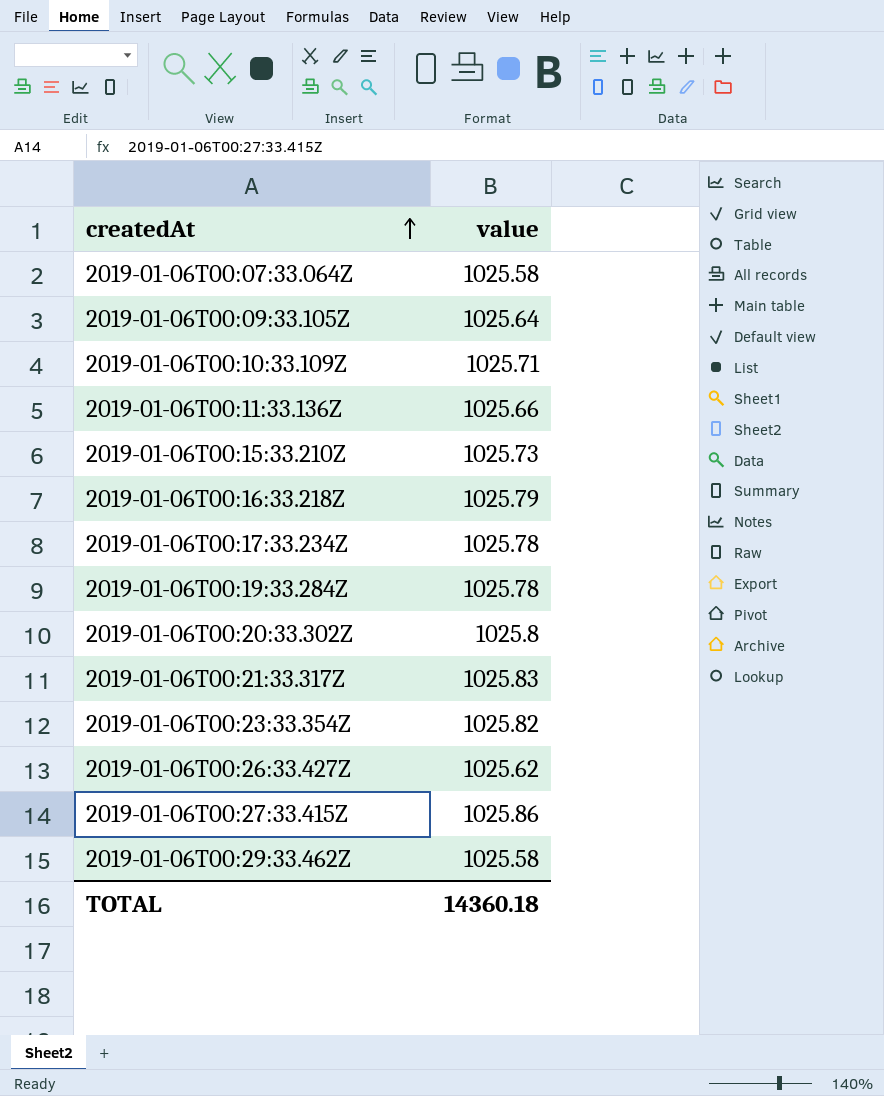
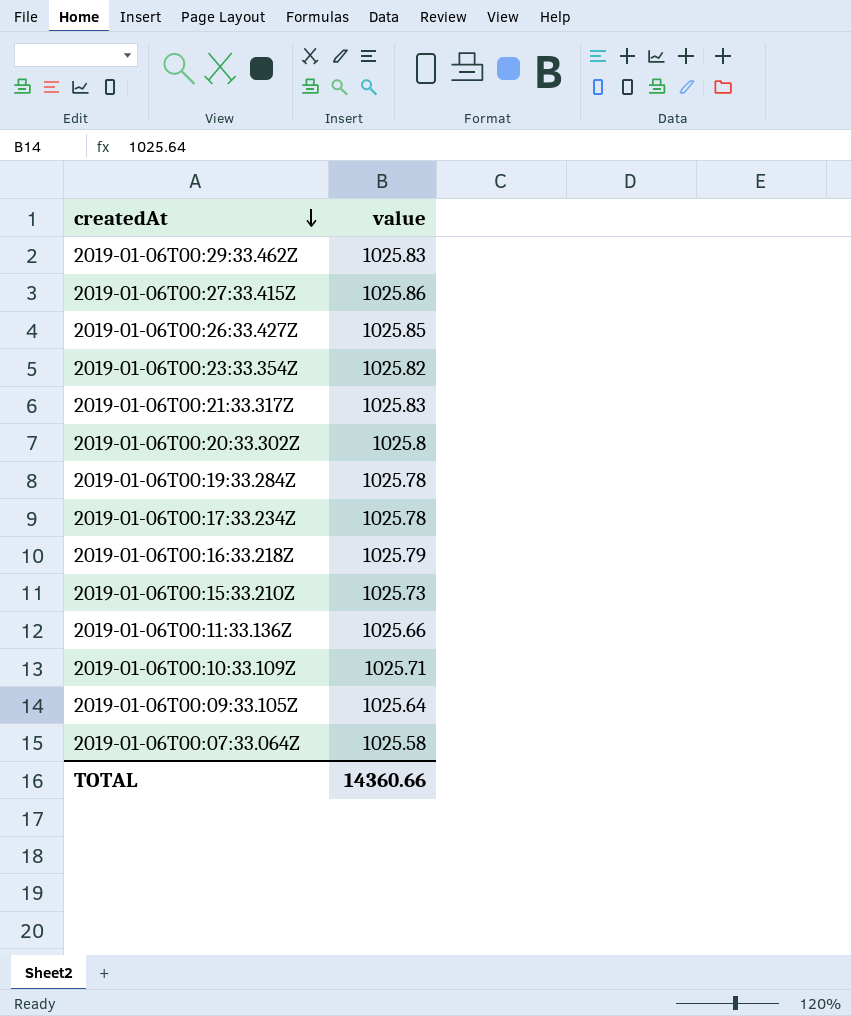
row order: createdAt ascending -> createdAt descending
2019-01-06T00:29:33.462Z | value: 1025.58 -> 1025.83
2019-01-06T00:26:33.427Z | value: 1025.62 -> 1025.85
TOTAL | value: 14360.18 -> 14360.66

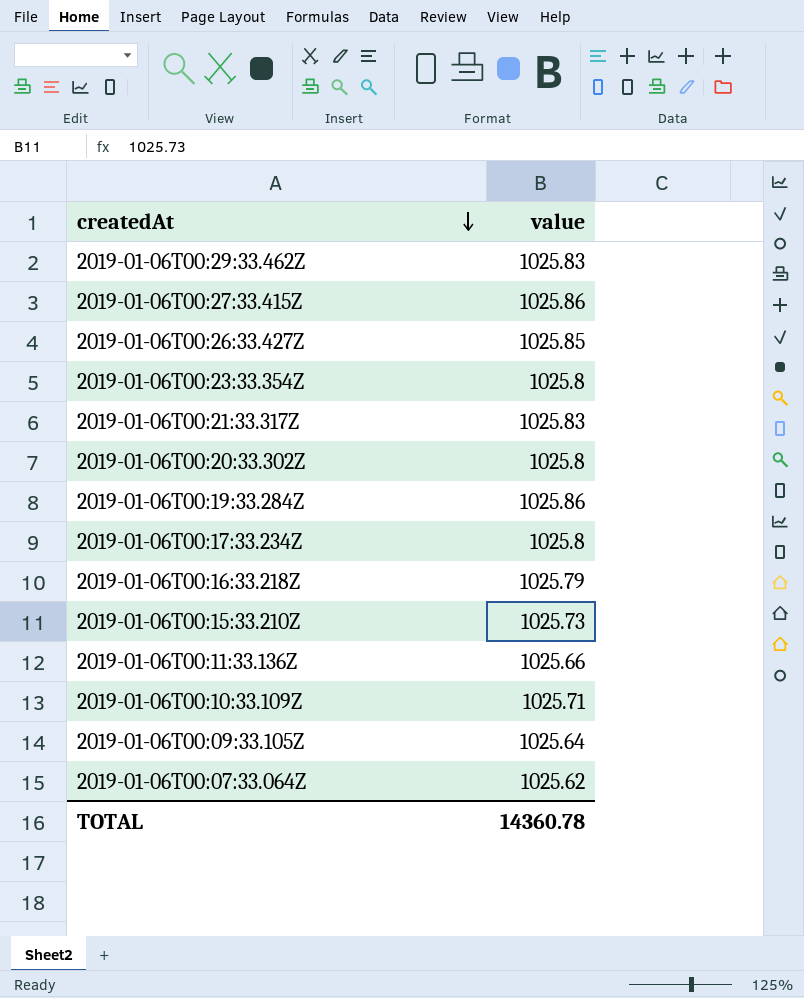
2019-01-06T00:23:33.354Z | value: 1025.82 -> 1025.8
2019-01-06T00:19:33.284Z | value: 1025.78 -> 1025.86
2019-01-06T00:17:33.234Z | value: 1025.78 -> 1025.8
2019-01-06T00:07:33.064Z | value: 1025.58 -> 1025.62
TOTAL | value: 14360.66 -> 14360.78

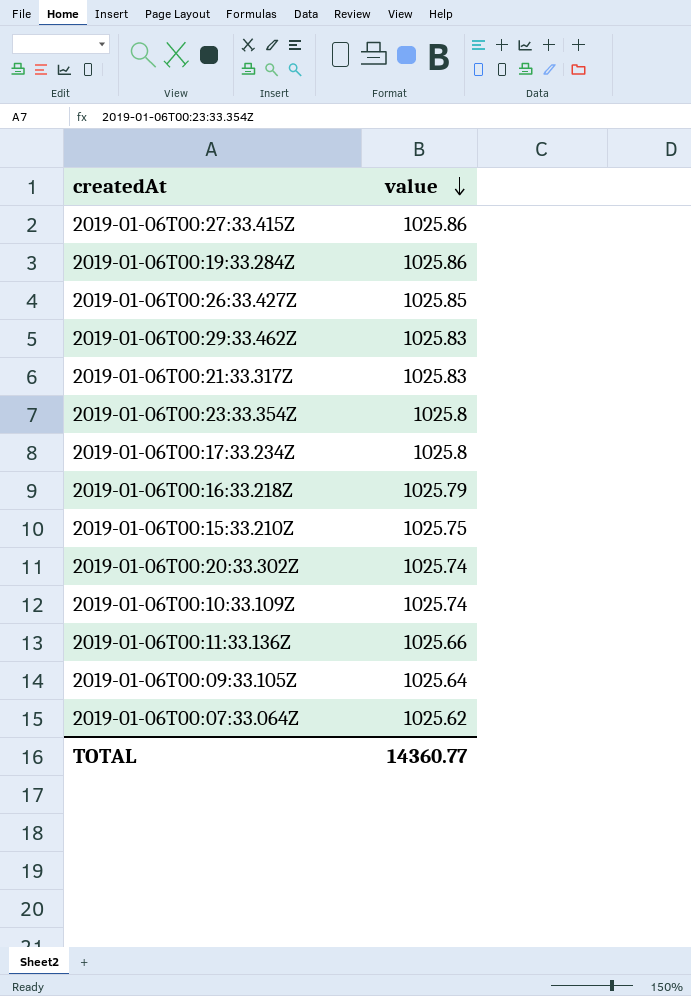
row order: createdAt descending -> value descending
2019-01-06T00:15:33.210Z | value: 1025.73 -> 1025.75
2019-01-06T00:20:33.302Z | value: 1025.8 -> 1025.74
2019-01-06T00:10:33.109Z | value: 1025.71 -> 1025.74
TOTAL | value: 14360.78 -> 14360.77

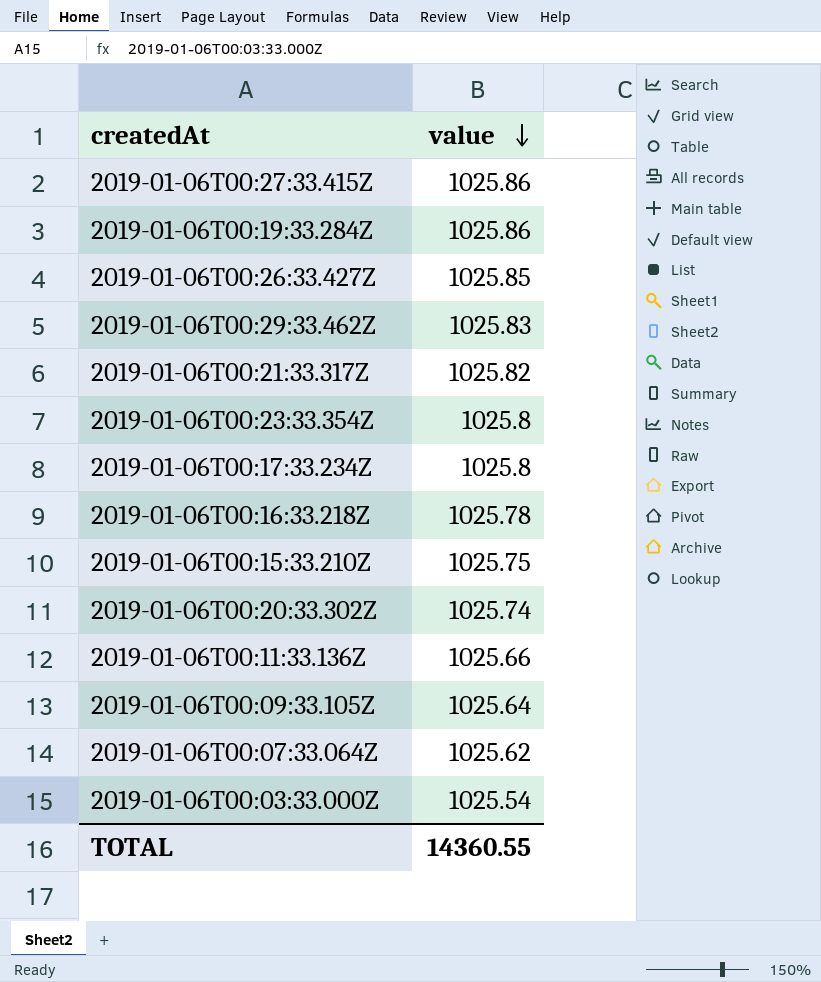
row 2019-01-06T00:10:33.109Z: 1025.74 -> none
2019-01-06T00:21:33.317Z | value: 1025.83 -> 1025.82
2019-01-06T00:16:33.218Z | value: 1025.79 -> 1025.78
row 2019-01-06T00:03:33.000Z: none -> 1025.54
TOTAL | value: 14360.77 -> 14360.55

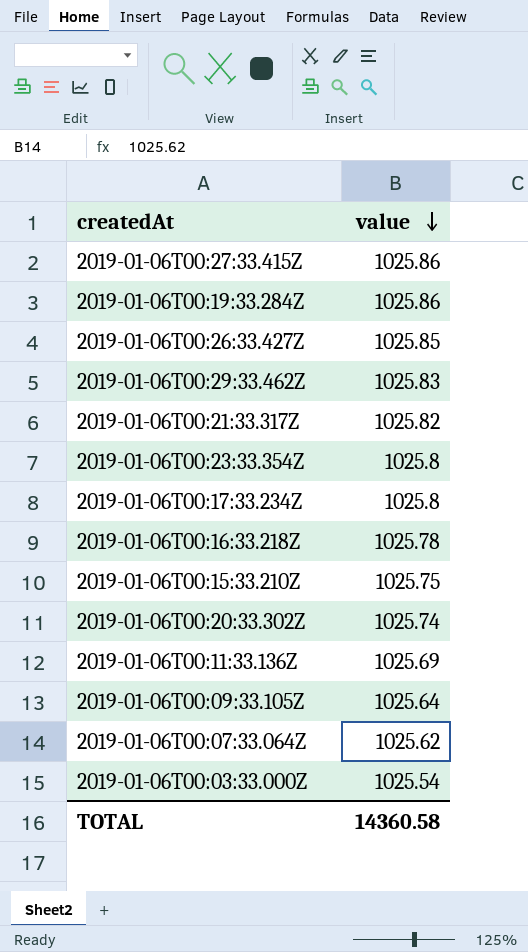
2019-01-06T00:11:33.136Z | value: 1025.66 -> 1025.69
TOTAL | value: 14360.55 -> 14360.58

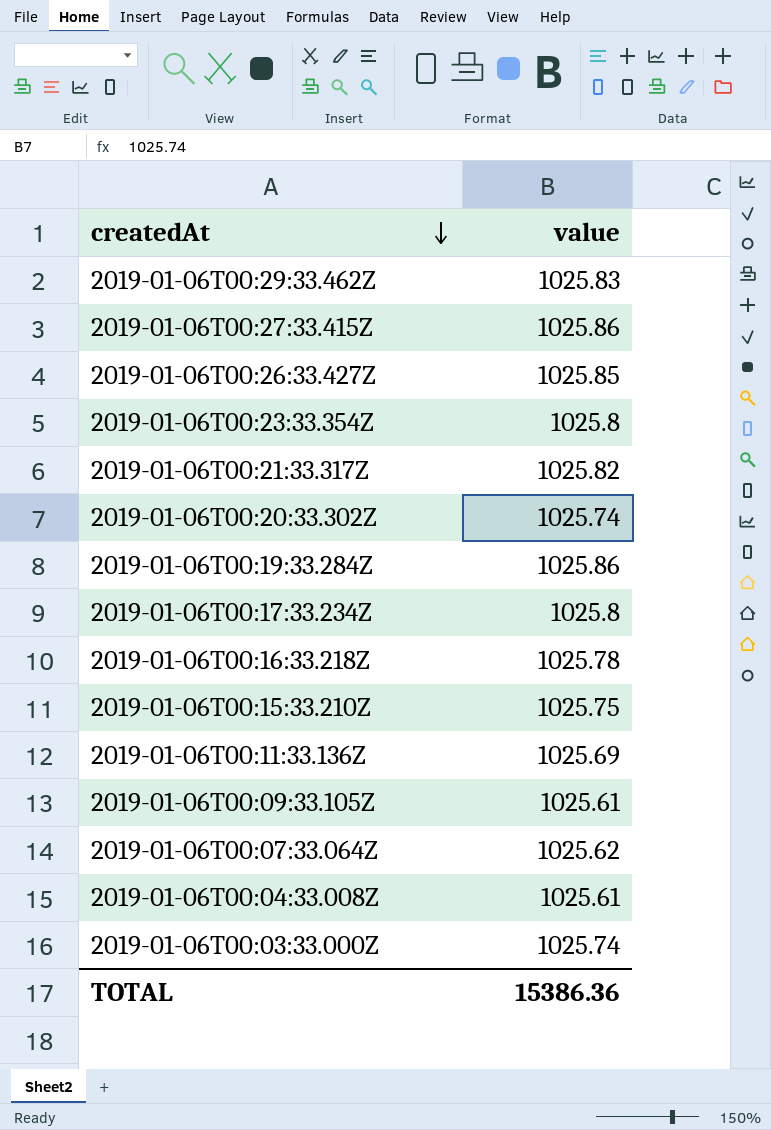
row order: value descending -> createdAt descending
2019-01-06T00:09:33.105Z | value: 1025.64 -> 1025.61
row 2019-01-06T00:04:33.008Z: none -> 1025.61
2019-01-06T00:03:33.000Z | value: 1025.54 -> 1025.74
TOTAL | value: 14360.58 -> 15386.36

